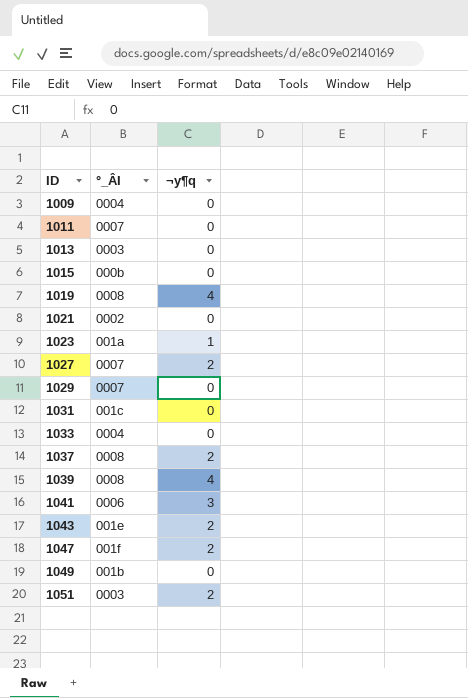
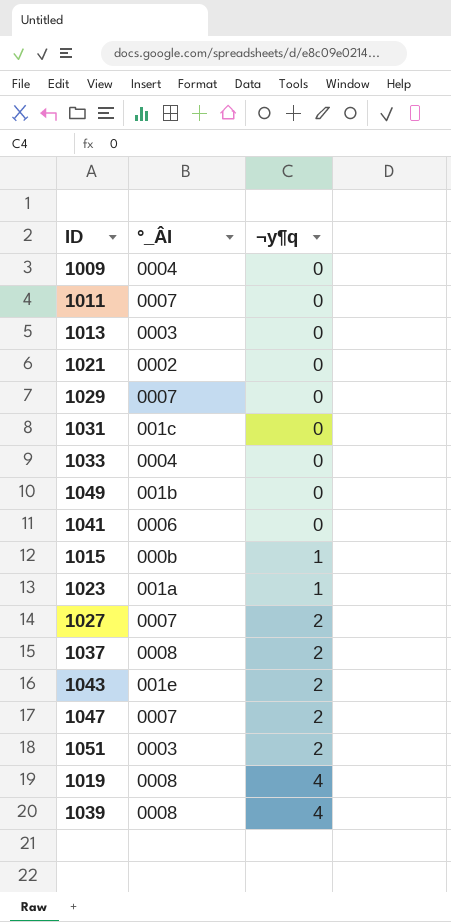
row order: ID ascending -> ¬y¶q ascending
1041 | ¬y¶q: 3 -> 0
1015 | ¬y¶q: 0 -> 1
1047 | °_ÂI: 001f -> 0007

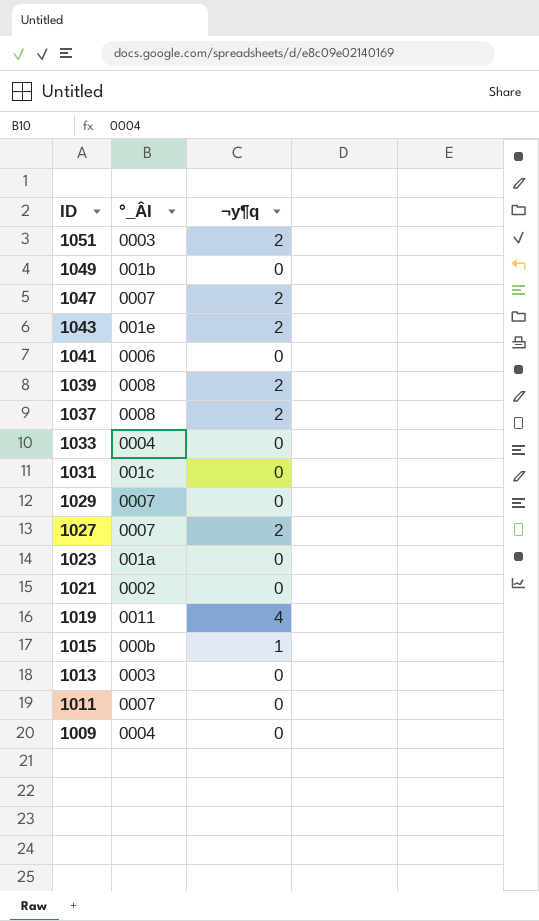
row order: ¬y¶q ascending -> ID descending
1039 | ¬y¶q: 4 -> 2
1023 | ¬y¶q: 1 -> 0
1019 | °_ÂI: 0008 -> 0011

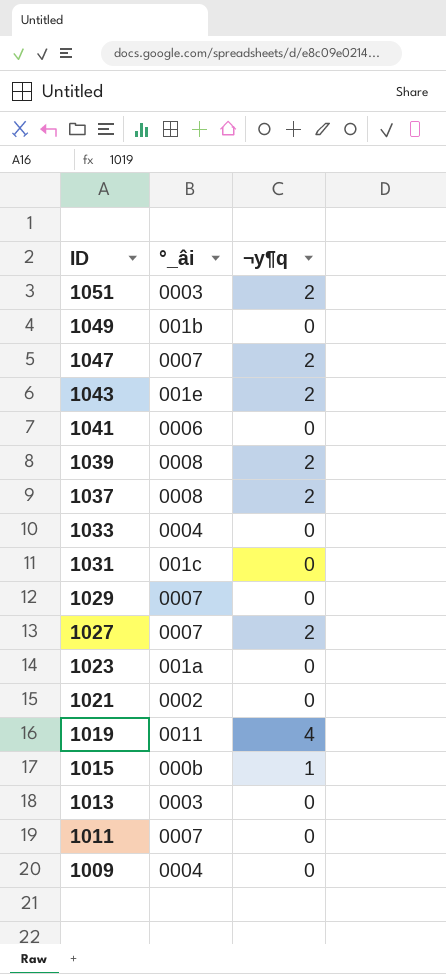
column name: °_ÂI -> °_âi

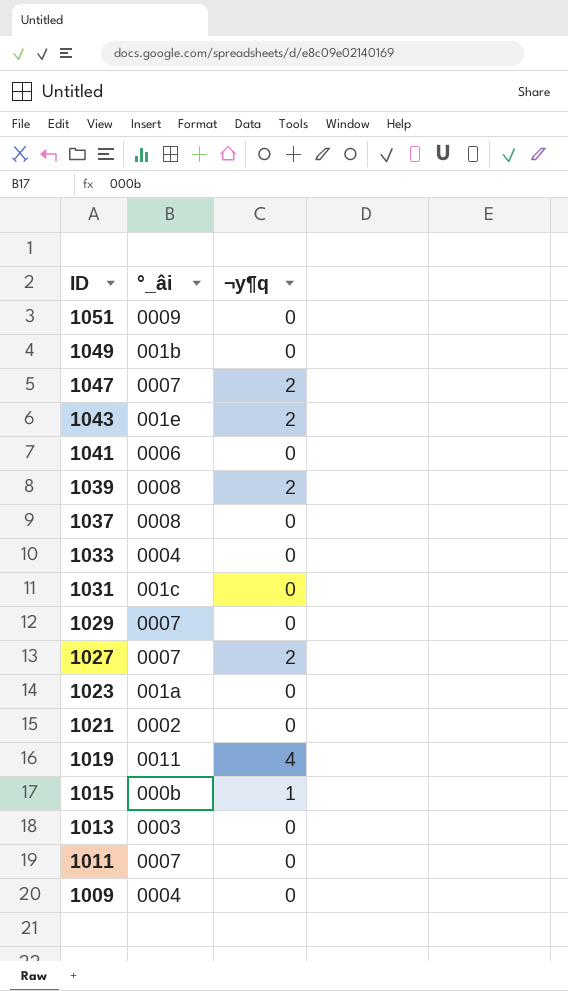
1051 | °_âi: 0003 -> 0009
1051 | ¬y¶q: 2 -> 0
1037 | ¬y¶q: 2 -> 0

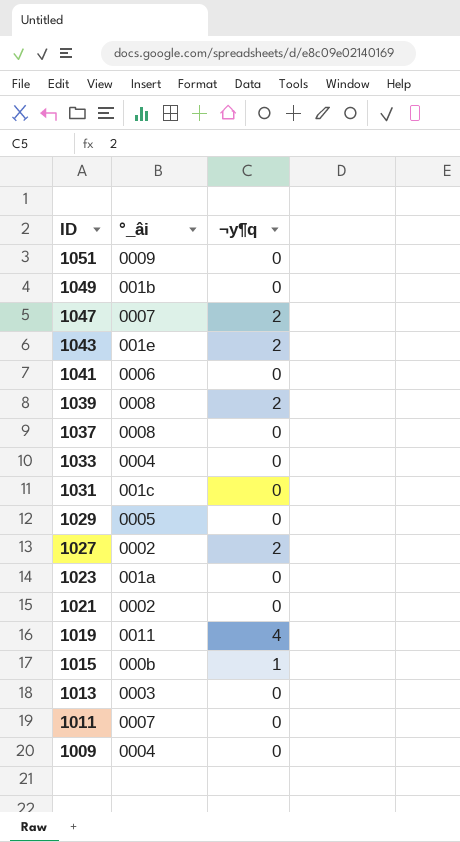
1029 | °_âi: 0007 -> 0005
1027 | °_âi: 0007 -> 0002

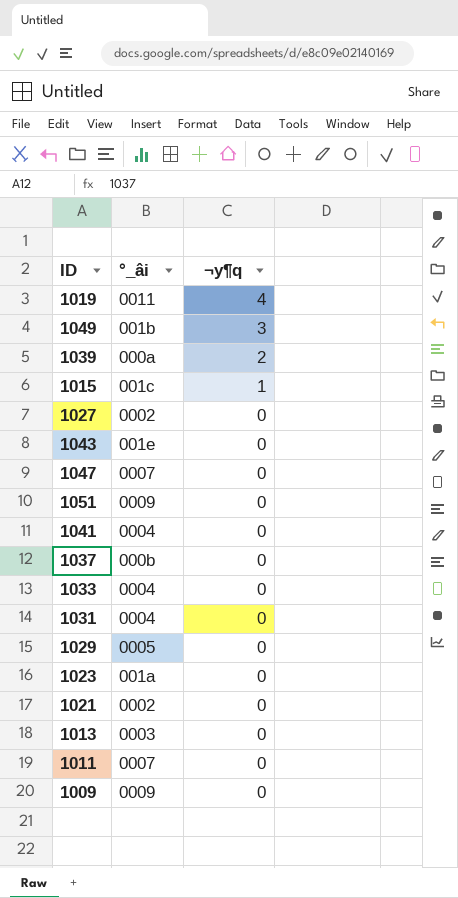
row order: ID descending -> ¬y¶q descending
1049 | ¬y¶q: 0 -> 3
1039 | °_âi: 0008 -> 000a
1015 | °_âi: 000b -> 001c
1027 | ¬y¶q: 2 -> 0
1043 | ¬y¶q: 2 -> 0
1047 | ¬y¶q: 2 -> 0
1041 | °_âi: 0006 -> 0004
1037 | °_âi: 0008 -> 000b
1031 | °_âi: 001c -> 0004
1009 | °_âi: 0004 -> 0009

